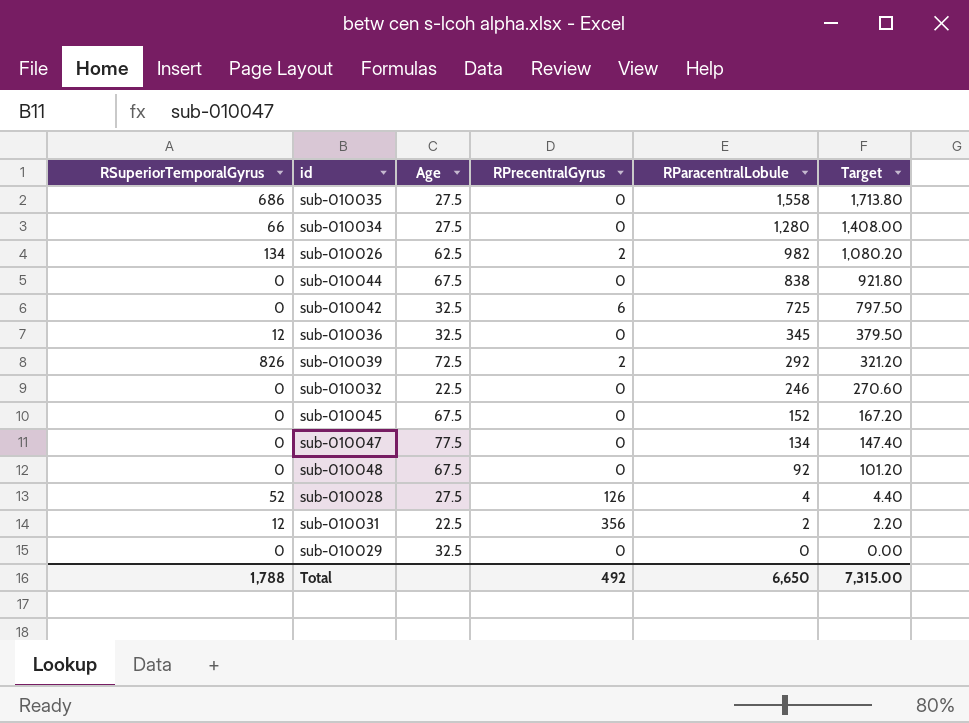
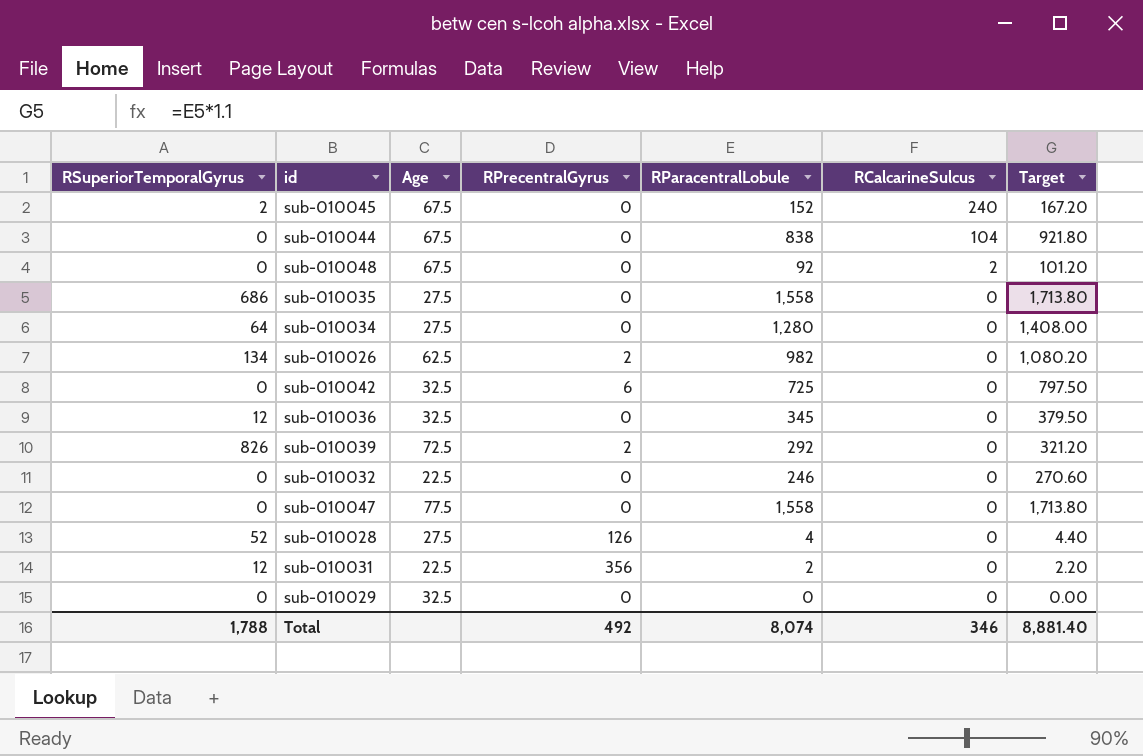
row order: RParacentralLobule descending -> RCalcarineSulcus descending
column RCalcarineSulcus | position: none -> 6
sub-010045 | RSuperiorTemporalGyrus: 0 -> 2
sub-010034 | RSuperiorTemporalGyrus: 66 -> 64
sub-010047 | RParacentralLobule: 134 -> 1,558
sub-010047 | Target: 147.40 -> 1,713.80
Total | RParacentralLobule: 6,650 -> 8,074
Total | Target: 7,315.00 -> 8,881.40

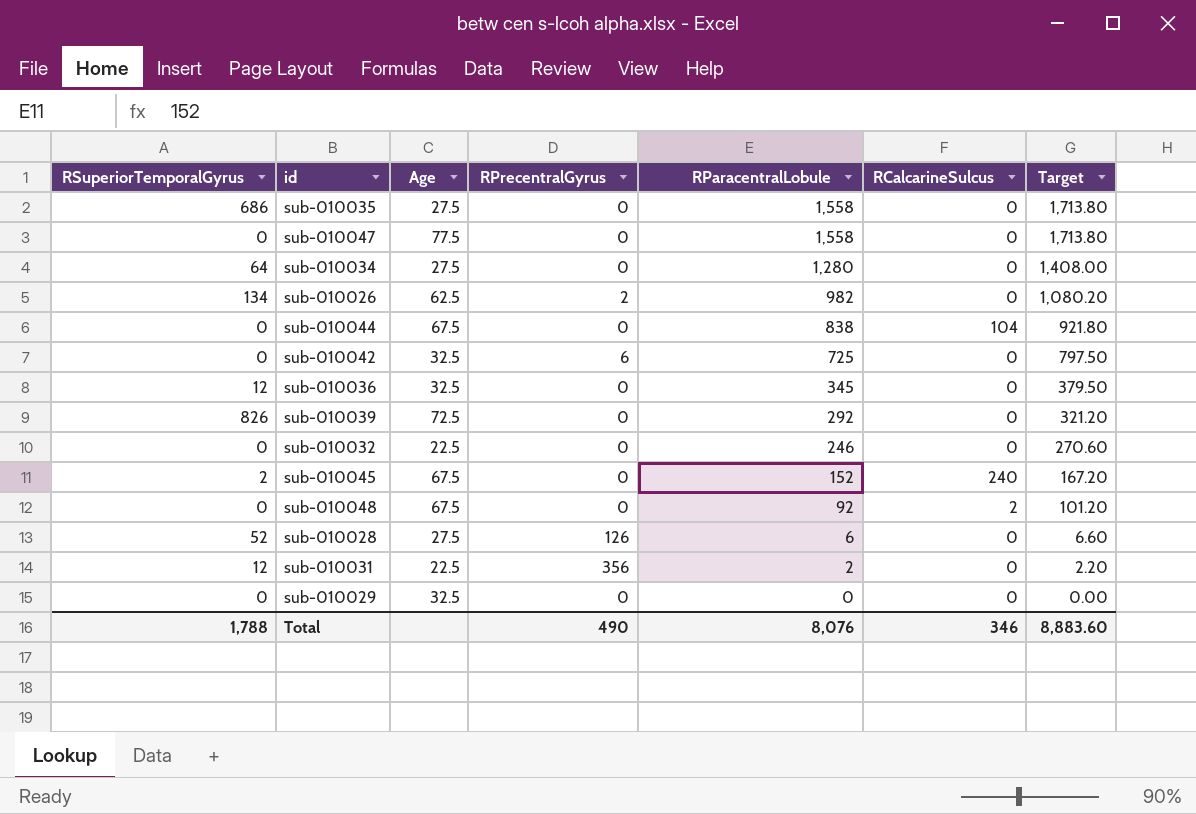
row order: RCalcarineSulcus descending -> RParacentralLobule descending
sub-010039 | RPrecentralGyrus: 2 -> 0
sub-010028 | RParacentralLobule: 4 -> 6
sub-010028 | Target: 4.40 -> 6.60
Total | RPrecentralGyrus: 492 -> 490
Total | RParacentralLobule: 8,074 -> 8,076
Total | Target: 8,881.40 -> 8,883.60

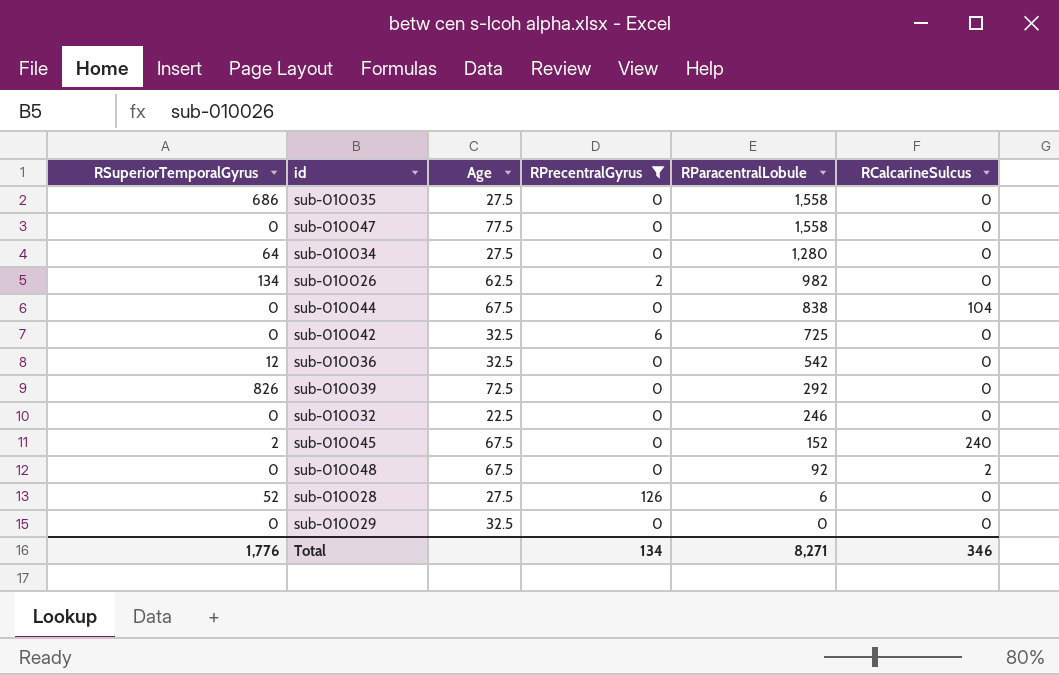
filter: none -> RPrecentralGyrus != 356
column Target | formula: [RParacentralLobule] * 1.1 -> none
sub-010036 | RParacentralLobule: 345 -> 542
Total | RSuperiorTemporalGyrus: 1,788 -> 1,776
Total | RPrecentralGyrus: 490 -> 134
Total | RParacentralLobule: 8,076 -> 8,271

